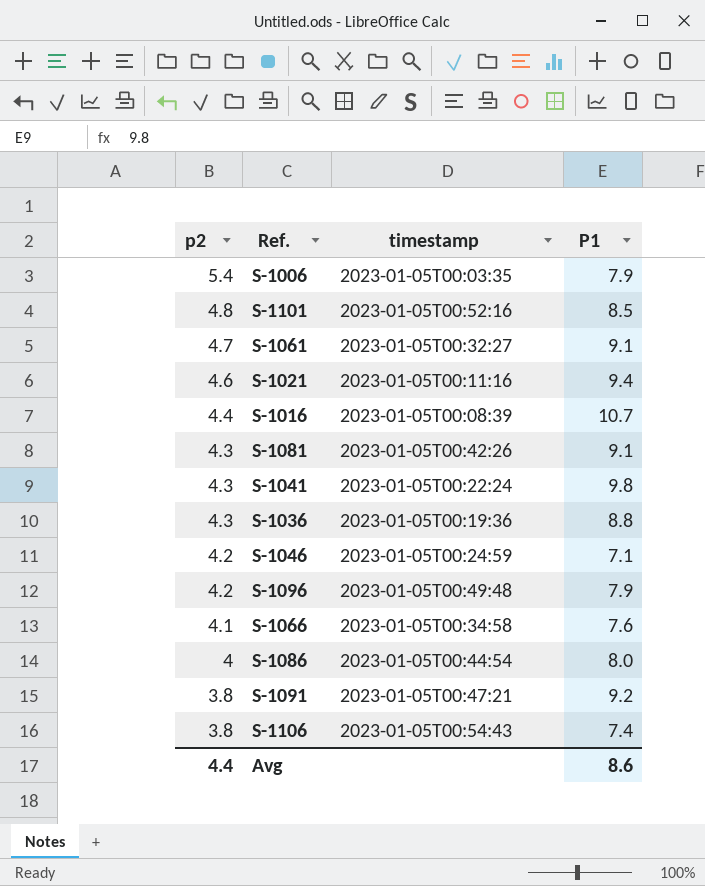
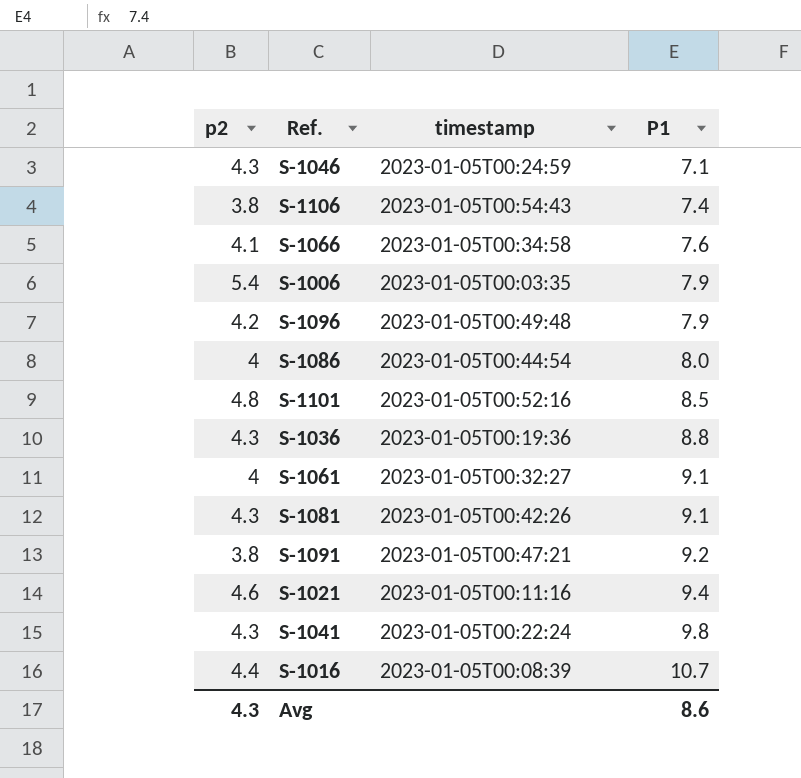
row order: p2 descending -> P1 ascending
S-1046 | p2: 4.2 -> 4.3
S-1061 | p2: 4.7 -> 4
Avg | p2: 4.4 -> 4.3

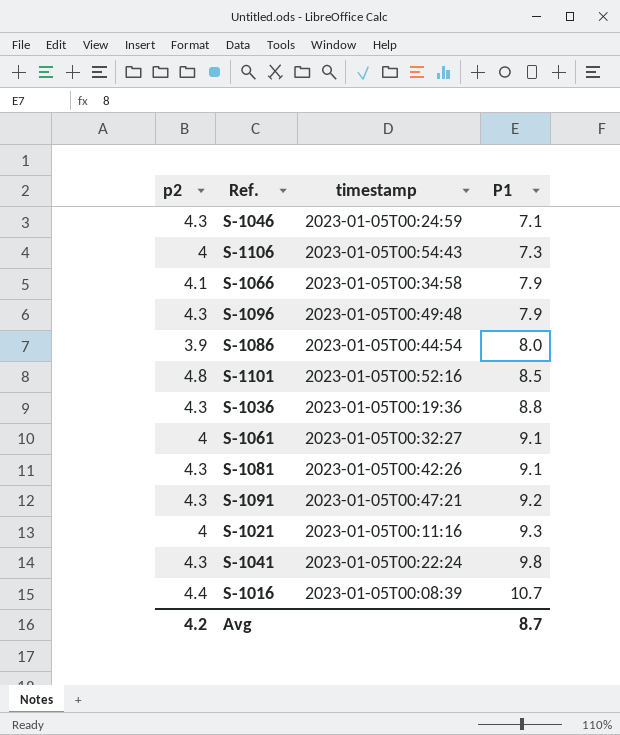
row S-1006: 5.4 | 2023-01-05T00:03:35 | 7.9 -> none
S-1106 | p2: 3.8 -> 4
S-1106 | P1: 7.4 -> 7.3
S-1066 | P1: 7.6 -> 7.9
S-1096 | p2: 4.2 -> 4.3
S-1086 | p2: 4 -> 3.9
S-1091 | p2: 3.8 -> 4.3
S-1021 | p2: 4.6 -> 4
S-1021 | P1: 9.4 -> 9.3
Avg | p2: 4.3 -> 4.2
Avg | P1: 8.6 -> 8.7

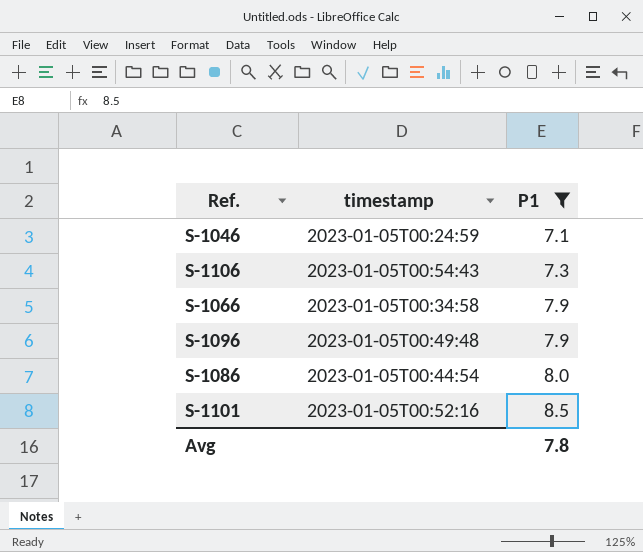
filter: none -> P1 <= 8.5
column p2 | position: 1 -> none
Avg | P1: 8.7 -> 7.8

